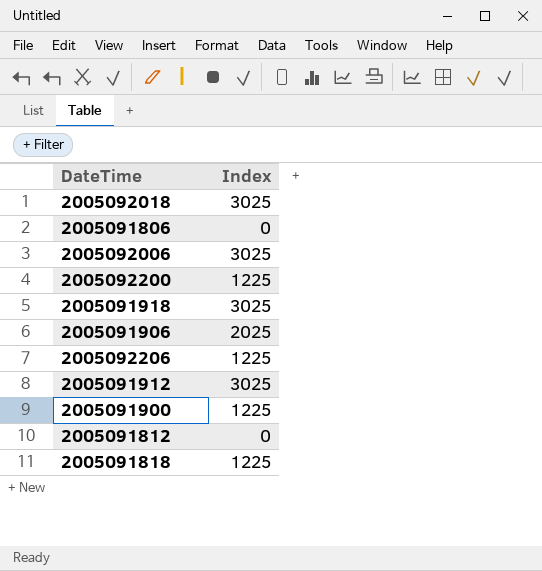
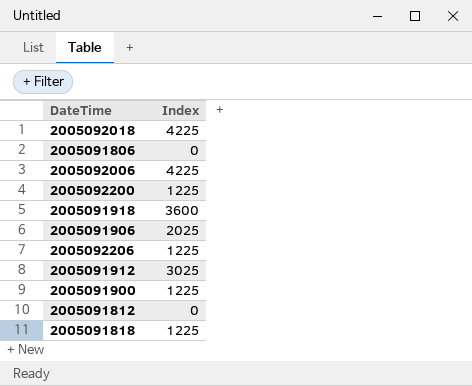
2005092018 | Index: 3025 -> 4225
2005092006 | Index: 3025 -> 4225
2005091918 | Index: 3025 -> 3600

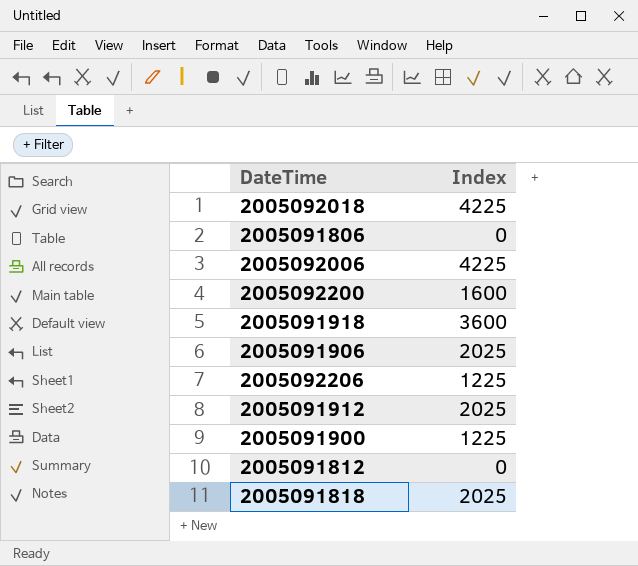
2005092200 | Index: 1225 -> 1600
2005091912 | Index: 3025 -> 2025
2005091818 | Index: 1225 -> 2025

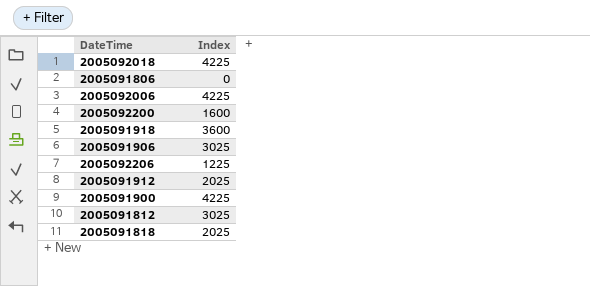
2005091906 | Index: 2025 -> 3025
2005091900 | Index: 1225 -> 4225
2005091812 | Index: 0 -> 3025

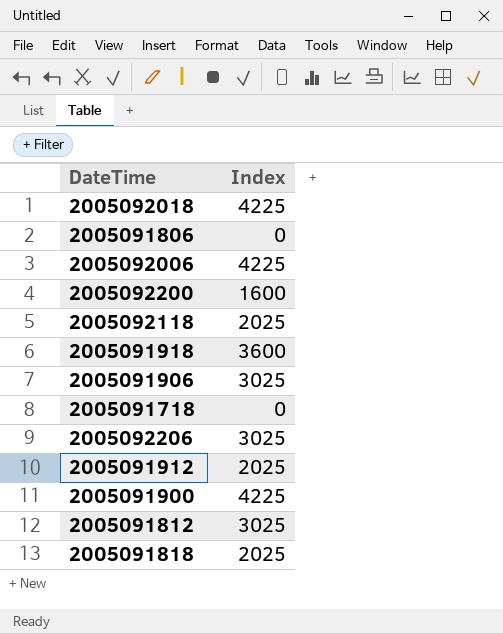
row 2005092118: none -> 2025
row 2005091718: none -> 0
2005092206 | Index: 1225 -> 3025

